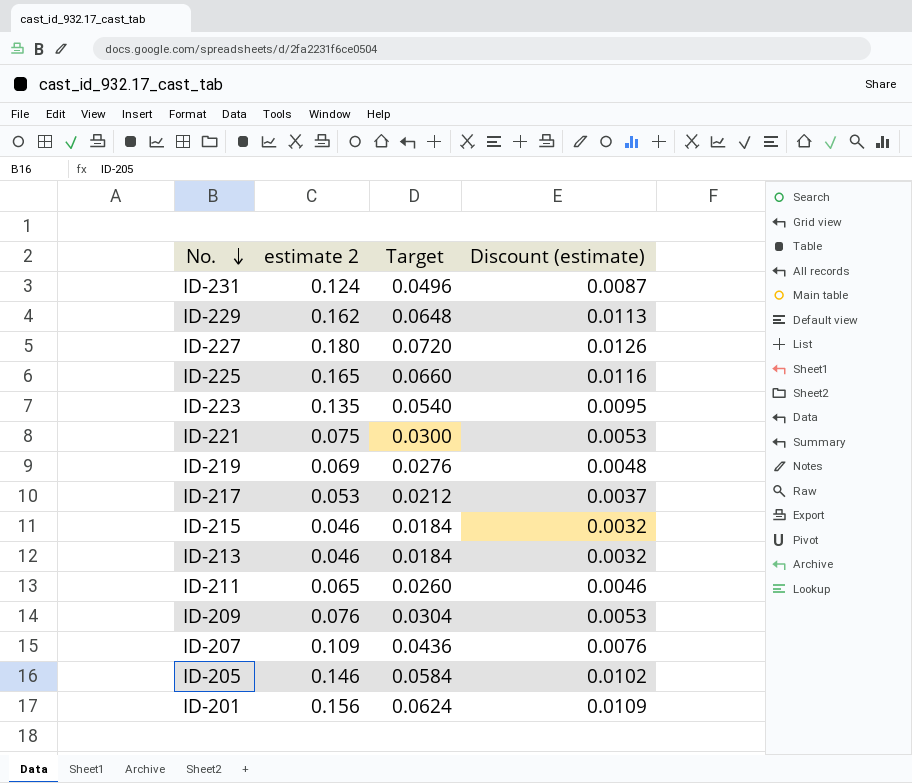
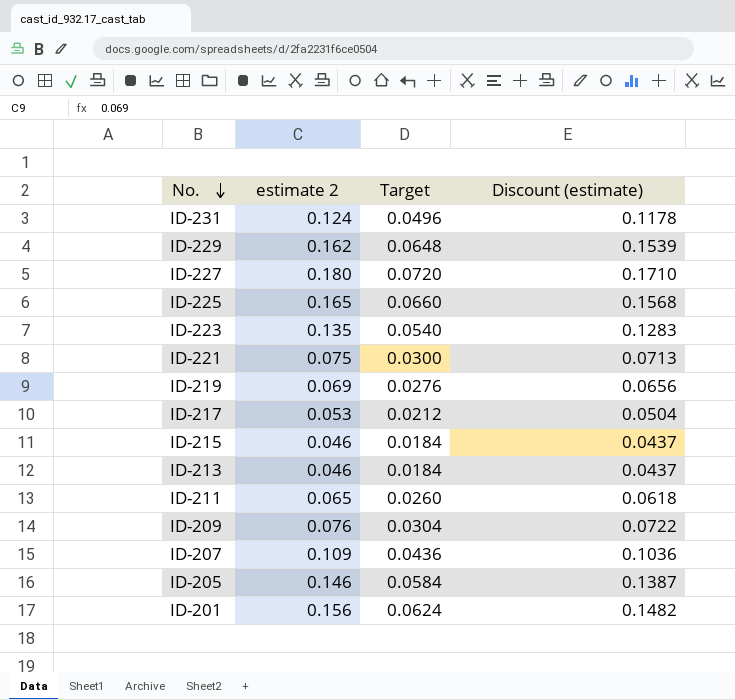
column Discount (estimate) | formula: [estimate 2] * 0.07 -> [estimate 2] * 0.95

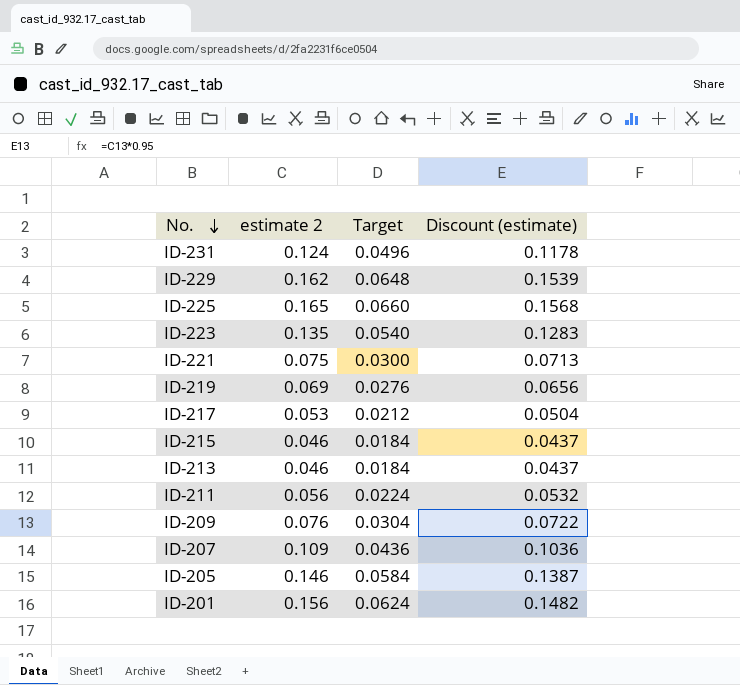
row ID-227: 0.180 | 0.0720 | 0.1710 -> none
ID-211 | estimate 2: 0.065 -> 0.056
ID-211 | Target: 0.0260 -> 0.0224
ID-211 | Discount (estimate): 0.0618 -> 0.0532

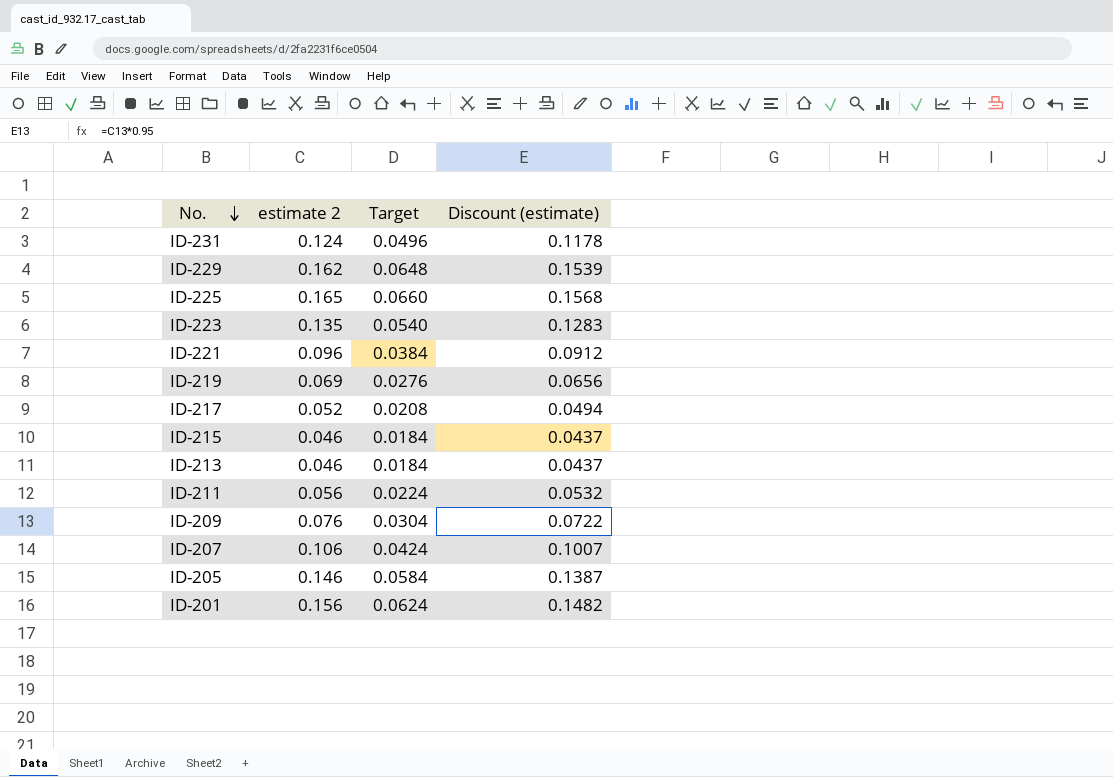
ID-221 | estimate 2: 0.075 -> 0.096
ID-221 | Target: 0.0300 -> 0.0384
ID-221 | Discount (estimate): 0.0713 -> 0.0912
ID-217 | estimate 2: 0.053 -> 0.052
ID-217 | Target: 0.0212 -> 0.0208
ID-217 | Discount (estimate): 0.0504 -> 0.0494
ID-207 | estimate 2: 0.109 -> 0.106
ID-207 | Target: 0.0436 -> 0.0424
ID-207 | Discount (estimate): 0.1036 -> 0.1007

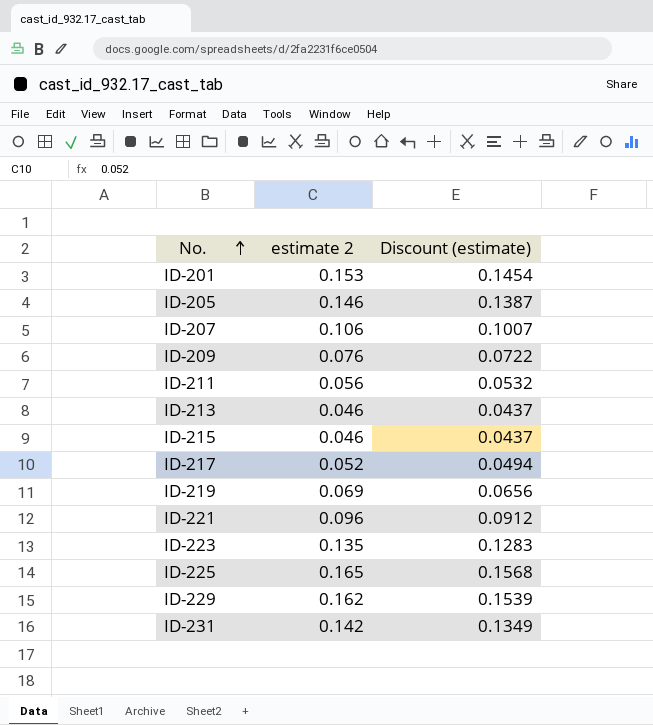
row order: No. descending -> No. ascending
column Target | formula: [estimate 2] * 0.4 -> none
ID-201 | estimate 2: 0.156 -> 0.153
ID-201 | Discount (estimate): 0.1482 -> 0.1454
ID-231 | estimate 2: 0.124 -> 0.142
ID-231 | Discount (estimate): 0.1178 -> 0.1349

